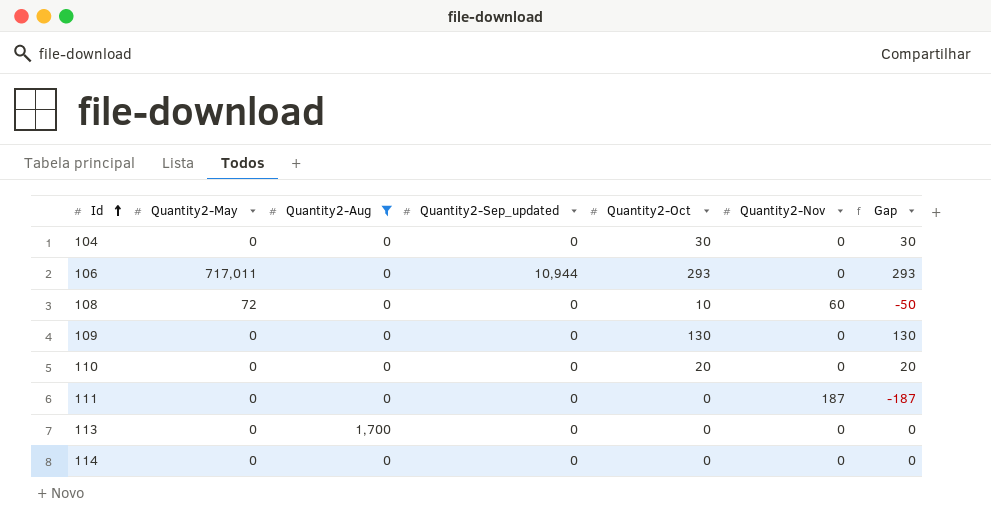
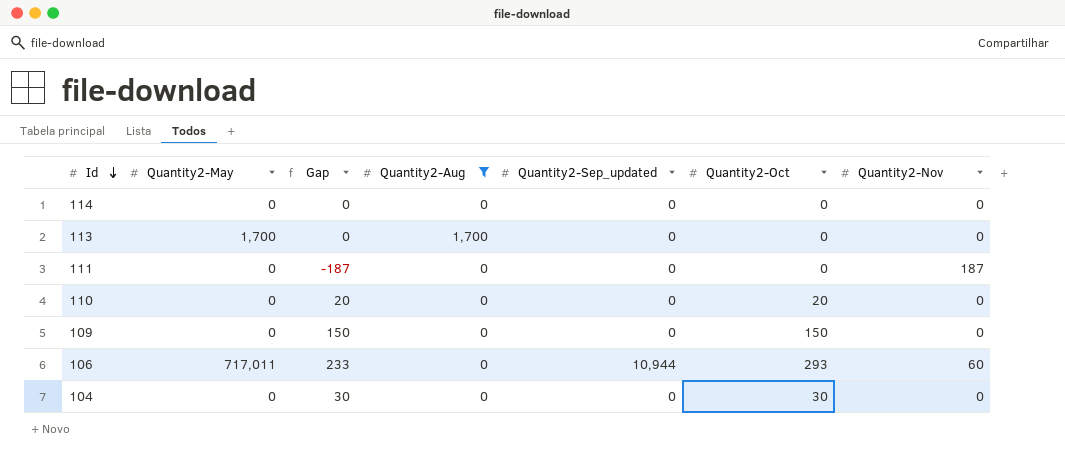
row order: Id ascending -> Id descending
column Gap | position: 7 -> 3
row 108: 72 | 0 | 0 | 10 | 60 | -50 -> none
113 | Quantity2-May: 0 -> 1,700
109 | Gap: 130 -> 150
109 | Quantity2-Oct: 130 -> 150
106 | Gap: 293 -> 233
106 | Quantity2-Nov: 0 -> 60

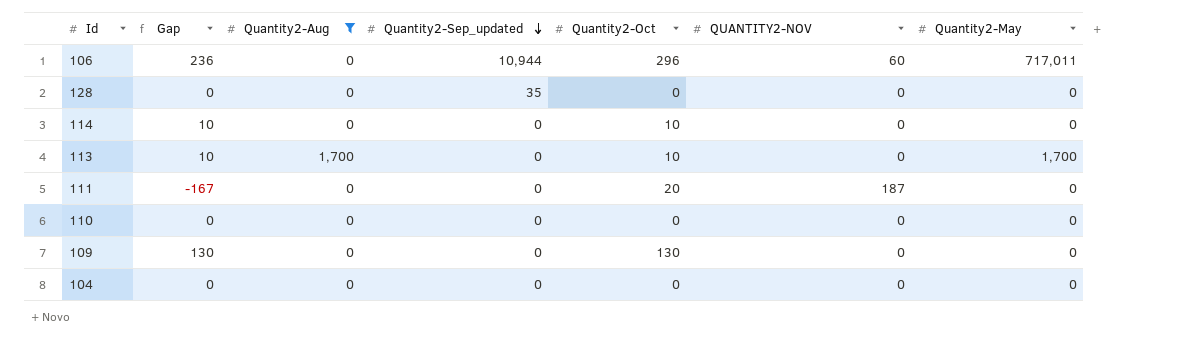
row order: Id descending -> Quantity2-Sep_updated descending
column name: Quantity2-Nov -> QUANTITY2-NOV
column Quantity2-May | position: 2 -> 7
106 | Gap: 233 -> 236
106 | Quantity2-Oct: 293 -> 296
row 128: none -> 0 | 0 | 35 | 0 | 0 | 0
114 | Gap: 0 -> 10
114 | Quantity2-Oct: 0 -> 10
113 | Gap: 0 -> 10
113 | Quantity2-Oct: 0 -> 10
111 | Gap: -187 -> -167
111 | Quantity2-Oct: 0 -> 20
110 | Gap: 20 -> 0
110 | Quantity2-Oct: 20 -> 0
109 | Gap: 150 -> 130
109 | Quantity2-Oct: 150 -> 130
104 | Gap: 30 -> 0
104 | Quantity2-Oct: 30 -> 0

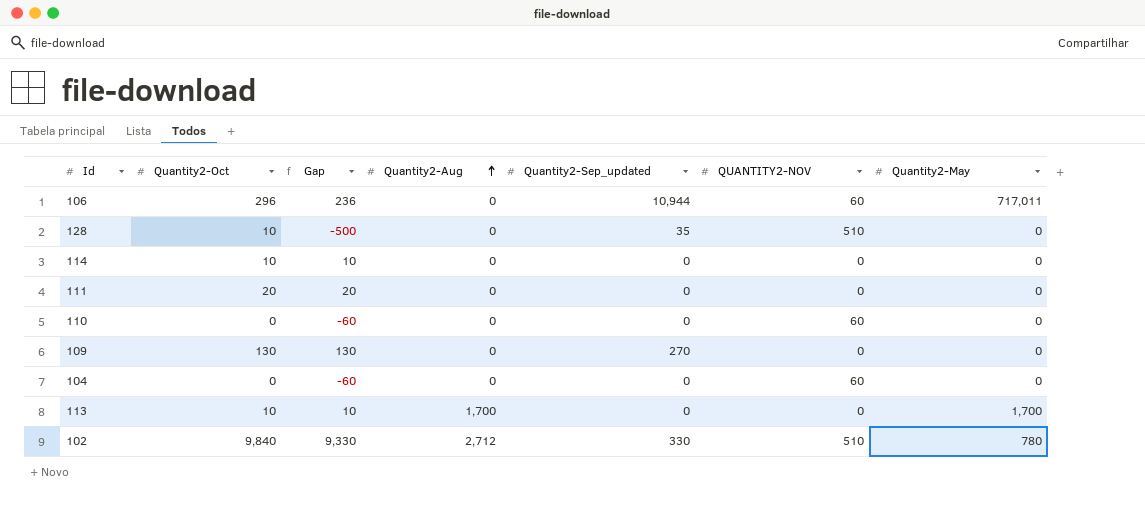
filter: Quantity2-Aug != 2,712 -> none
row order: Quantity2-Sep_updated descending -> Quantity2-Aug ascending
column Quantity2-Oct | position: 5 -> 2
128 | Quantity2-Oct: 0 -> 10
128 | Gap: 0 -> -500
128 | QUANTITY2-NOV: 0 -> 510
111 | Gap: -167 -> 20
111 | QUANTITY2-NOV: 187 -> 0
110 | Gap: 0 -> -60
110 | QUANTITY2-NOV: 0 -> 60
109 | Quantity2-Sep_updated: 0 -> 270
104 | Gap: 0 -> -60
104 | QUANTITY2-NOV: 0 -> 60

